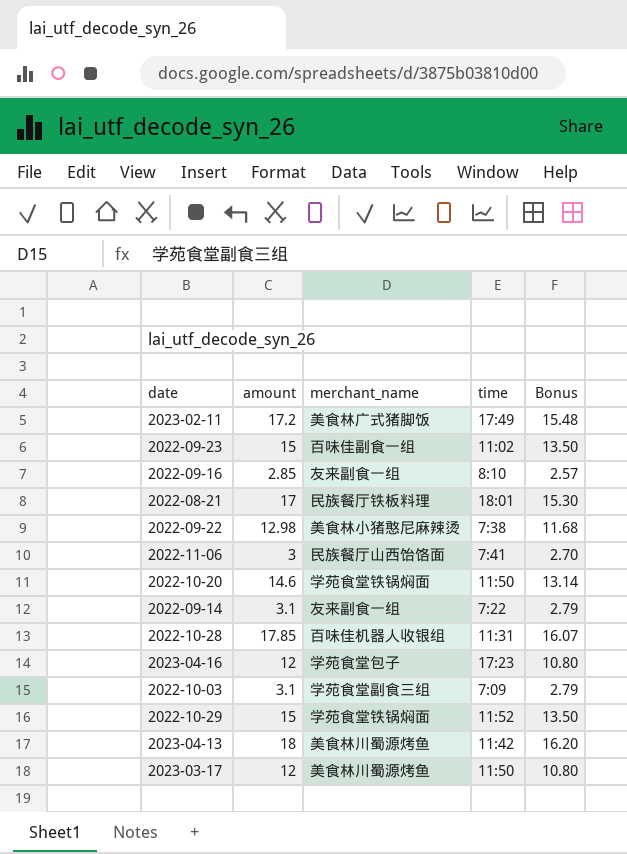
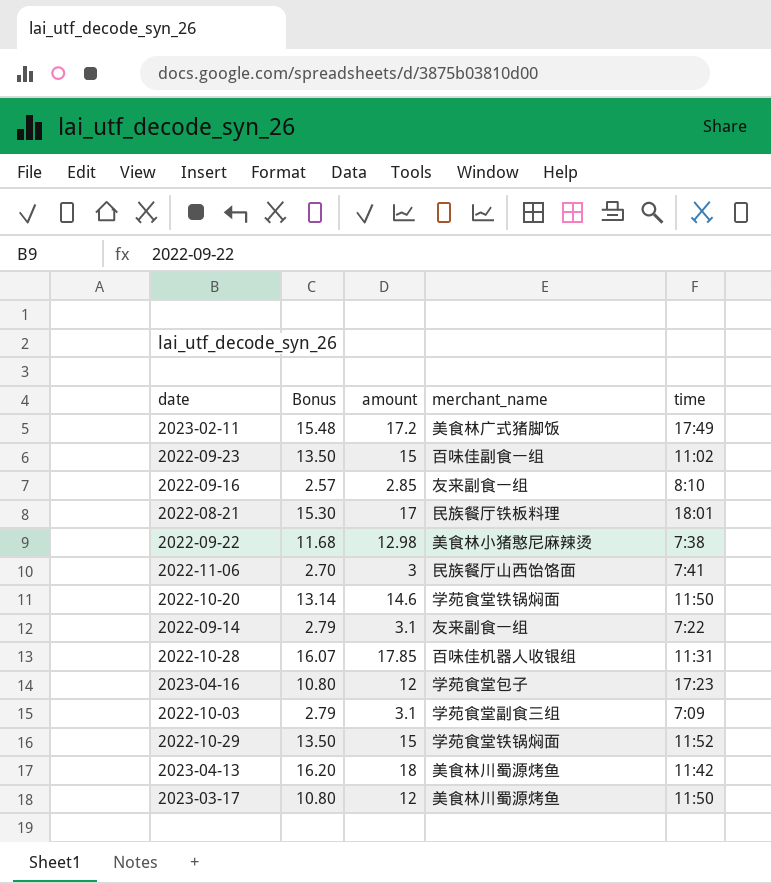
column Bonus | position: 5 -> 2

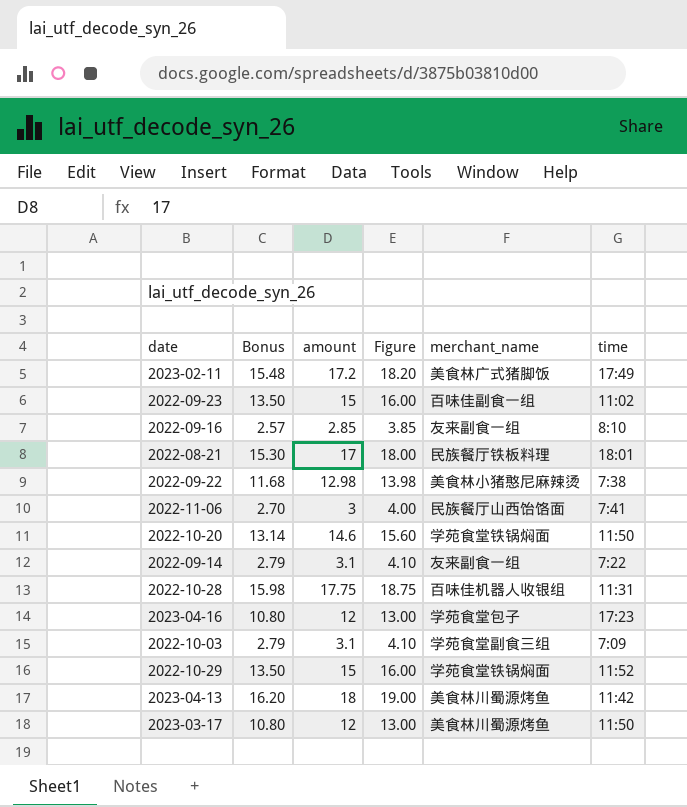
column Figure | formula: none -> [amount] + 1
2022-10-28 | Bonus: 16.07 -> 15.98
2022-10-28 | amount: 17.85 -> 17.75

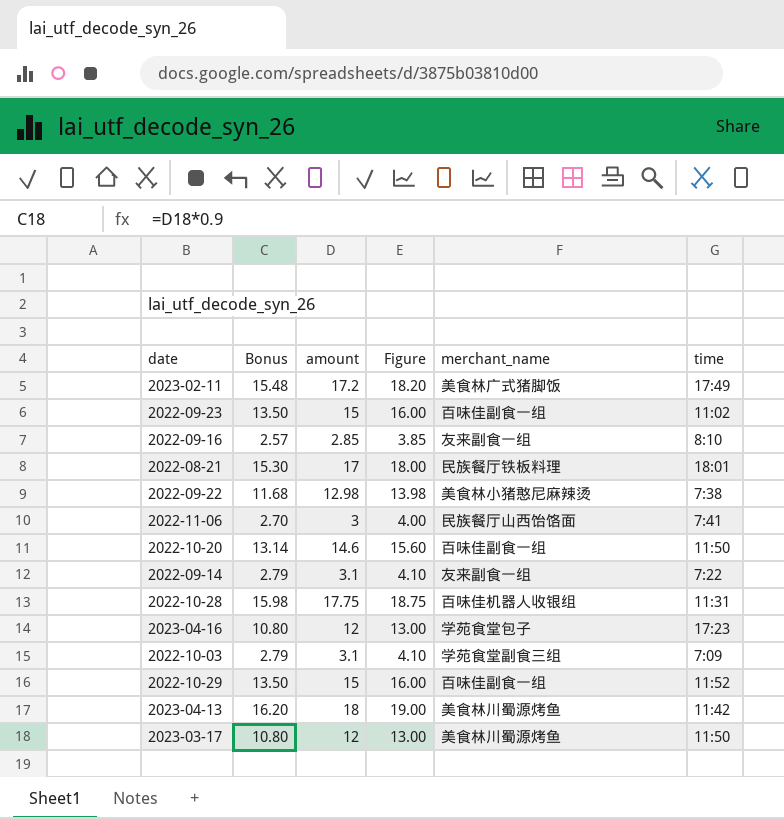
2022-10-20 | merchant_name: 学苑食堂铁锅焖面 -> 百味佳副食一组
2022-10-29 | merchant_name: 学苑食堂铁锅焖面 -> 百味佳副食一组

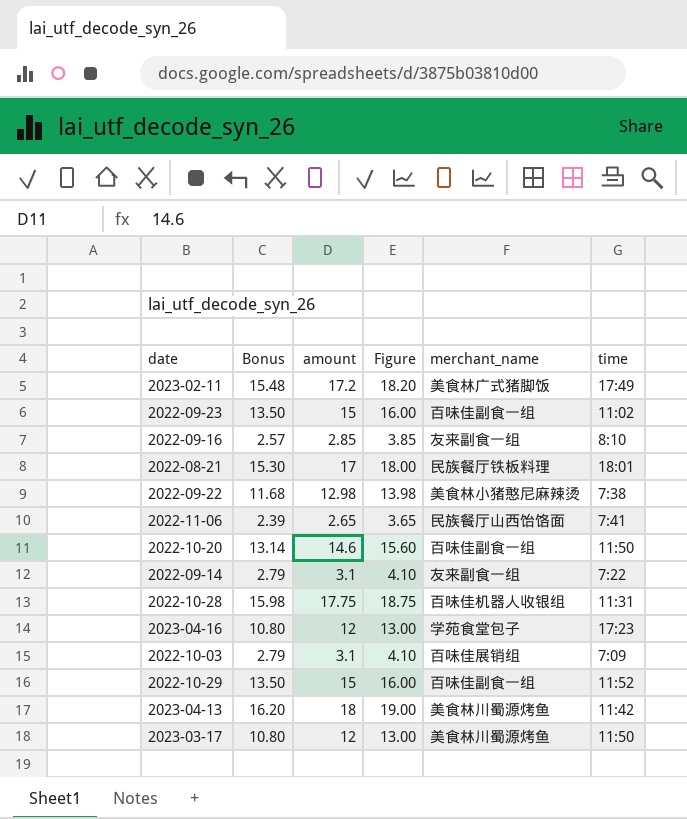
2022-11-06 | Bonus: 2.70 -> 2.39
2022-11-06 | amount: 3 -> 2.65
2022-11-06 | Figure: 4.00 -> 3.65
2022-10-03 | merchant_name: 学苑食堂副食三组 -> 百味佳展销组

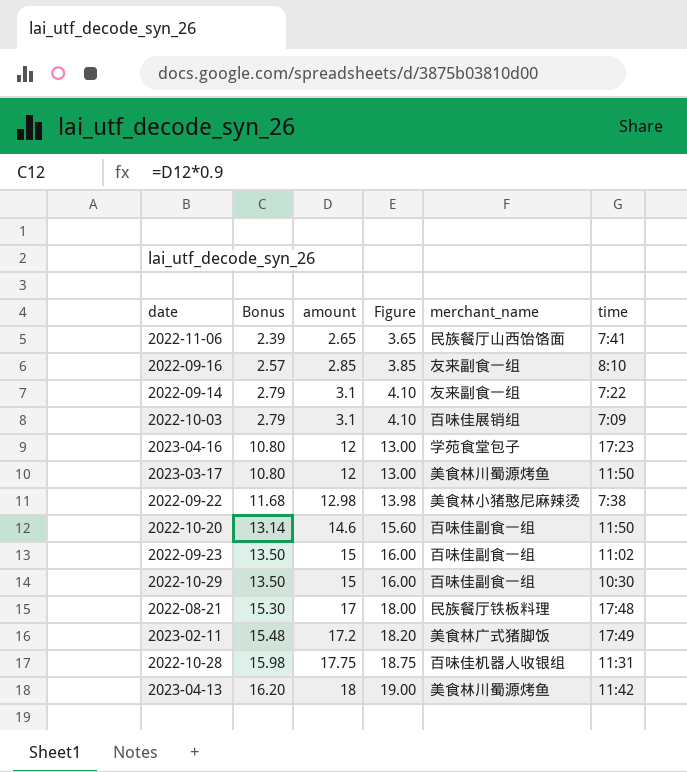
row order: none -> Bonus ascending
2022-10-29 | time: 11:52 -> 10:30
2022-08-21 | time: 18:01 -> 17:48

